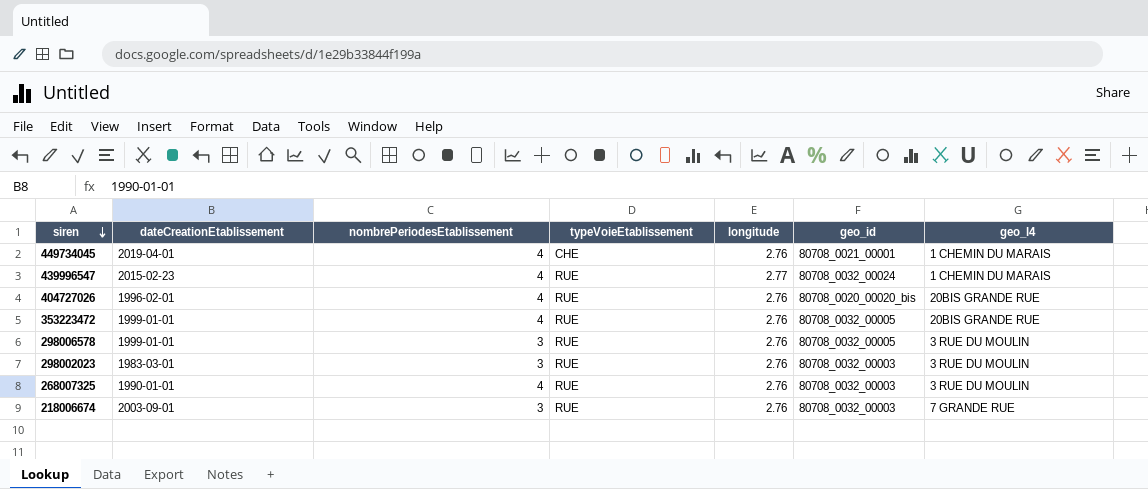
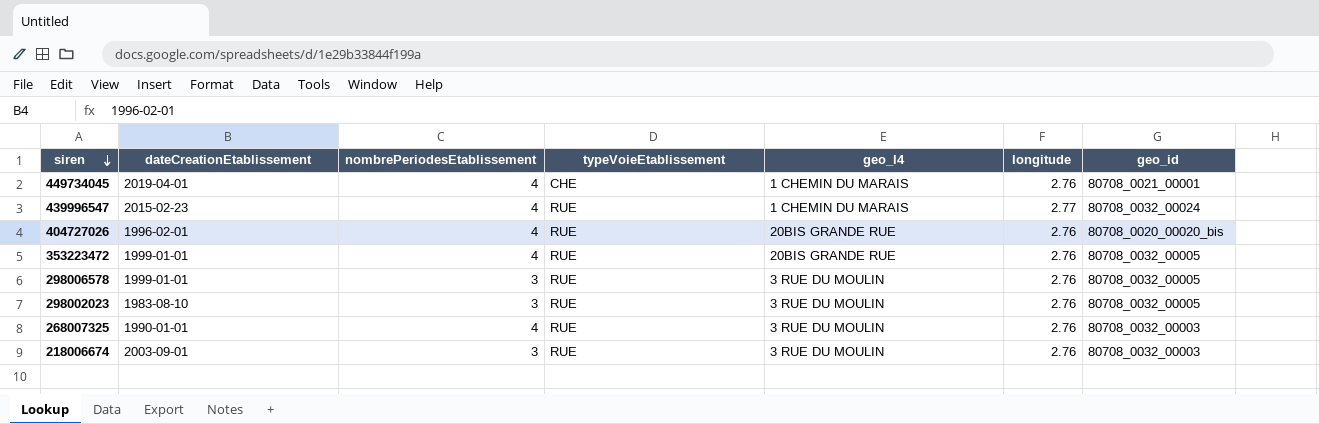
column geo_l4 | position: 7 -> 5
298002023 | dateCreationEtablissement: 1983-03-01 -> 1983-08-10
298002023 | geo_id: 80708_0032_00003 -> 80708_0032_00005
218006674 | geo_l4: 7 GRANDE RUE -> 3 RUE DU MOULIN

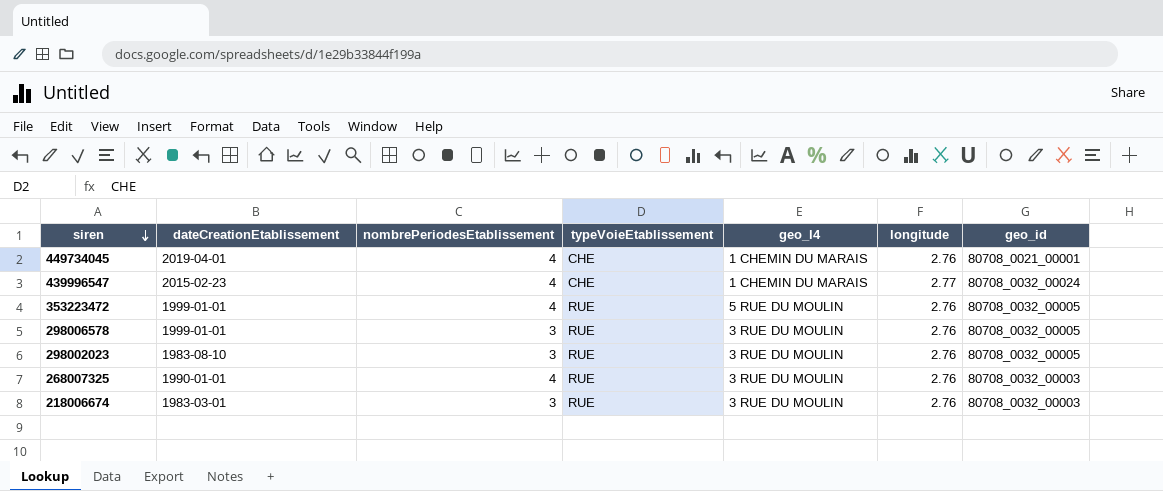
row 404727026: 1996-02-01 | 4 | RUE | 20BIS GRANDE RUE | 2.76 | 80708_0020_00020_bis -> none
439996547 | typeVoieEtablissement: RUE -> CHE
353223472 | geo_l4: 20BIS GRANDE RUE -> 5 RUE DU MOULIN
218006674 | dateCreationEtablissement: 2003-09-01 -> 1983-03-01

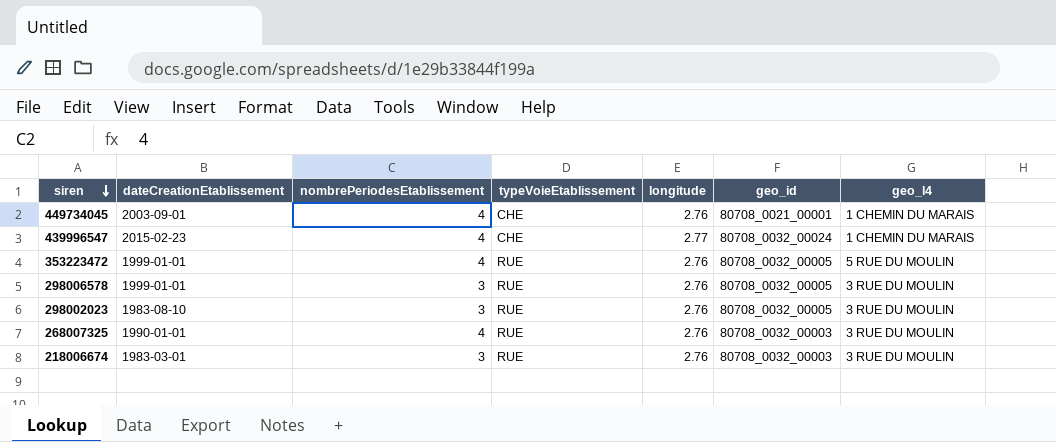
column geo_l4 | position: 5 -> 7
449734045 | dateCreationEtablissement: 2019-04-01 -> 2003-09-01

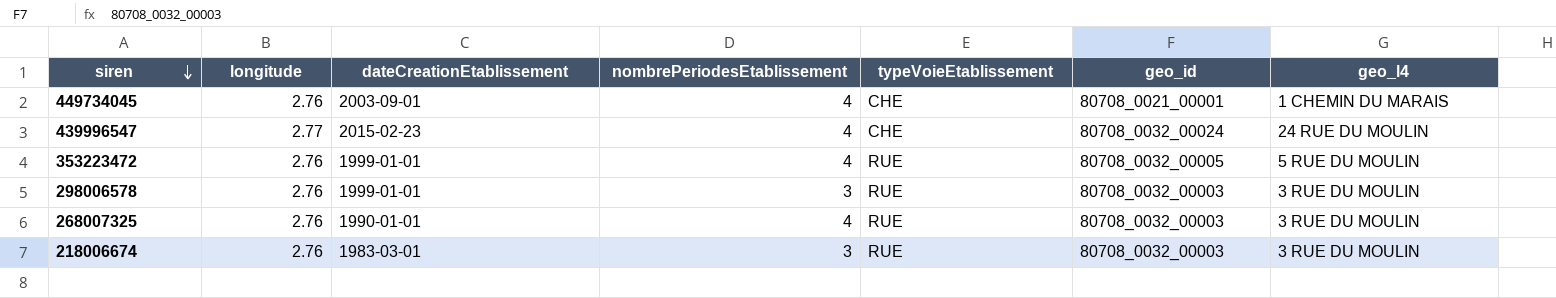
column longitude | position: 5 -> 2
row 298002023: 1983-08-10 | 3 | RUE | 2.76 | 80708_0032_00005 | 3 RUE DU MOULIN -> none
439996547 | geo_l4: 1 CHEMIN DU MARAIS -> 24 RUE DU MOULIN
298006578 | geo_id: 80708_0032_00005 -> 80708_0032_00003

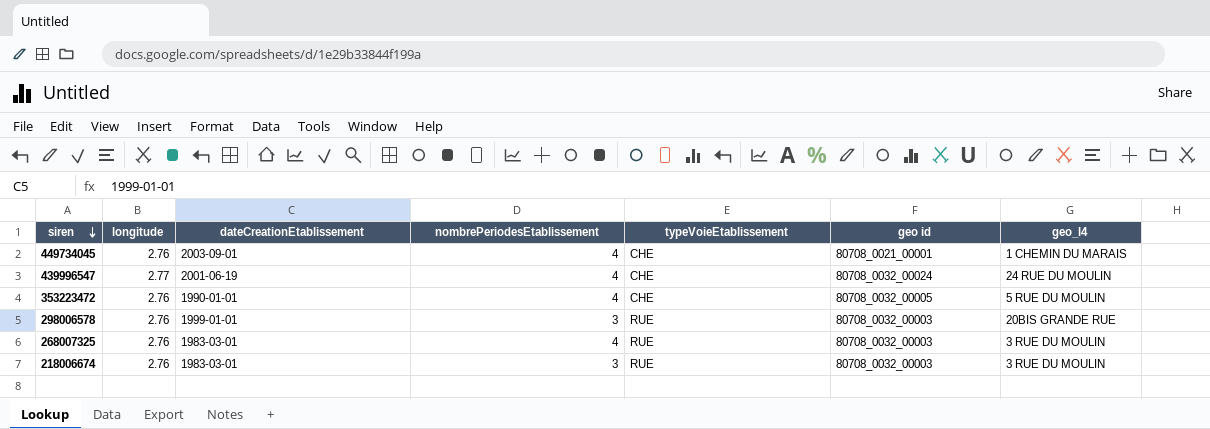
column name: geo_id -> geo id
439996547 | dateCreationEtablissement: 2015-02-23 -> 2001-06-19
353223472 | dateCreationEtablissement: 1999-01-01 -> 1990-01-01
353223472 | typeVoieEtablissement: RUE -> CHE
298006578 | geo_l4: 3 RUE DU MOULIN -> 20BIS GRANDE RUE
268007325 | dateCreationEtablissement: 1990-01-01 -> 1983-03-01

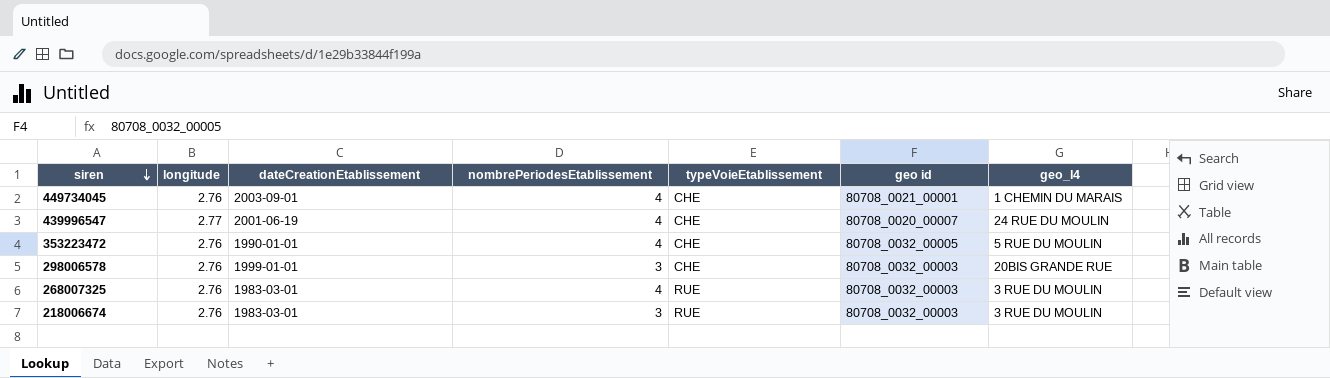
439996547 | geo id: 80708_0032_00024 -> 80708_0020_00007
298006578 | typeVoieEtablissement: RUE -> CHE

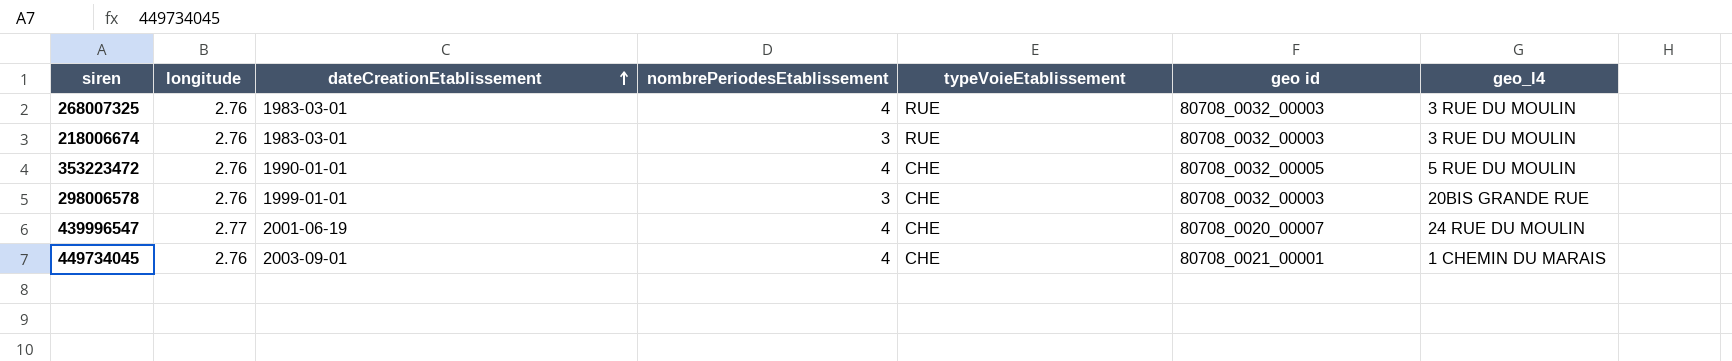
row order: siren descending -> dateCreationEtablissement ascending

